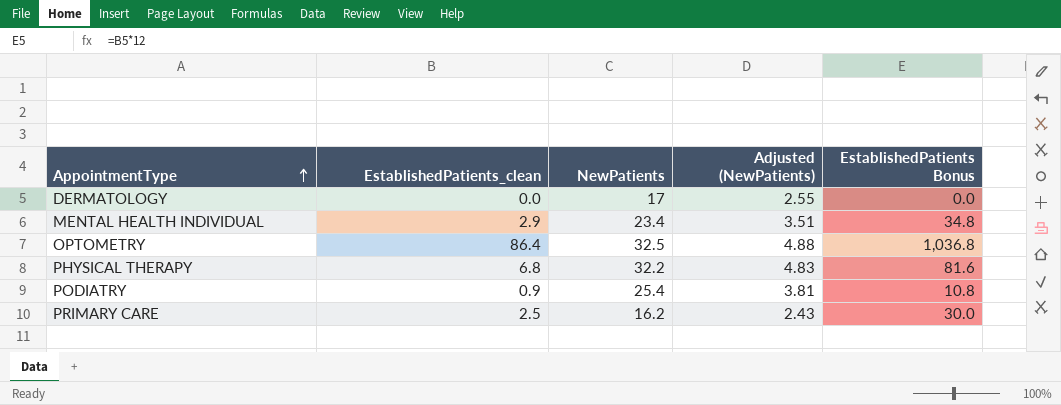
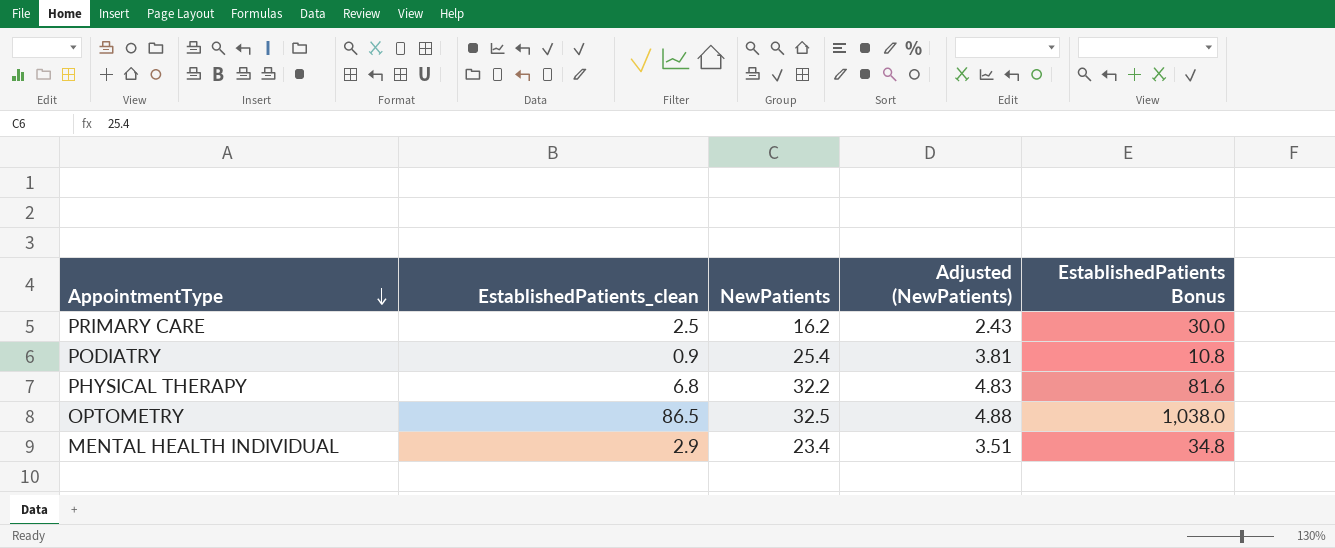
row order: AppointmentType ascending -> AppointmentType descending
row DERMATOLOGY: 0.0 | 17 | 2.55 | 0.0 -> none
OPTOMETRY | EstablishedPatients_clean: 86.4 -> 86.5
OPTOMETRY | EstablishedPatients Bonus: 1,036.8 -> 1,038.0

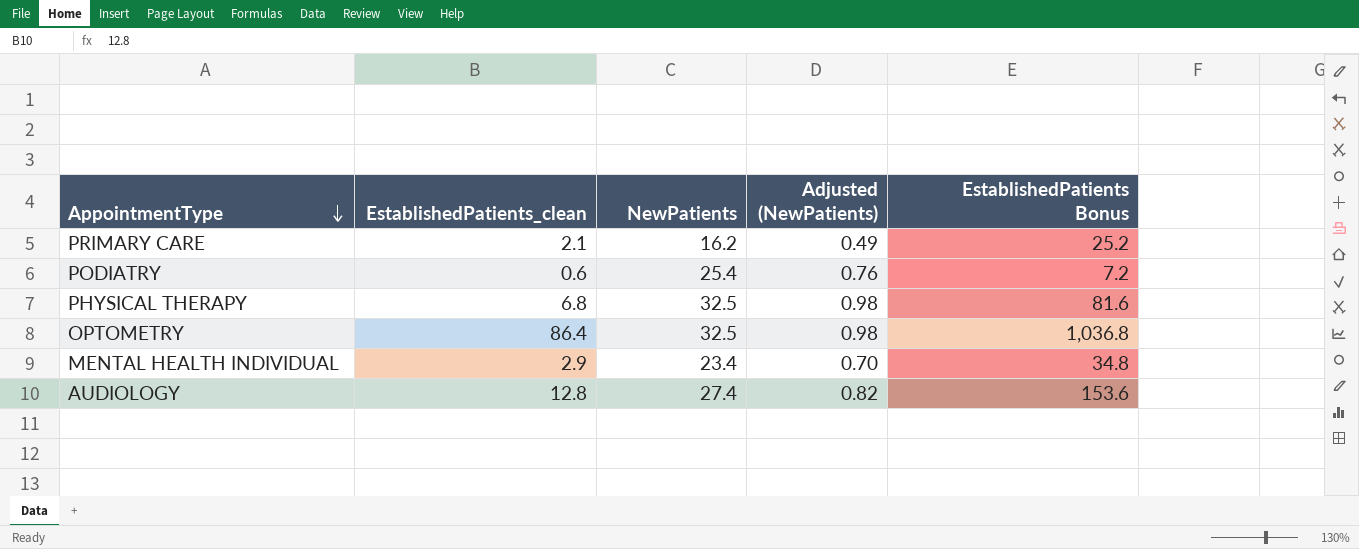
column Adjusted (NewPatients) | formula: [NewPatients] * 0.15 -> [NewPatients] * 0.03
PRIMARY CARE | EstablishedPatients_clean: 2.5 -> 2.1
PRIMARY CARE | EstablishedPatients Bonus: 30.0 -> 25.2
PODIATRY | EstablishedPatients_clean: 0.9 -> 0.6
PODIATRY | EstablishedPatients Bonus: 10.8 -> 7.2
PHYSICAL THERAPY | NewPatients: 32.2 -> 32.5
OPTOMETRY | EstablishedPatients_clean: 86.5 -> 86.4
OPTOMETRY | EstablishedPatients Bonus: 1,038.0 -> 1,036.8
row AUDIOLOGY: none -> 12.8 | 27.4 | 0.82 | 153.6

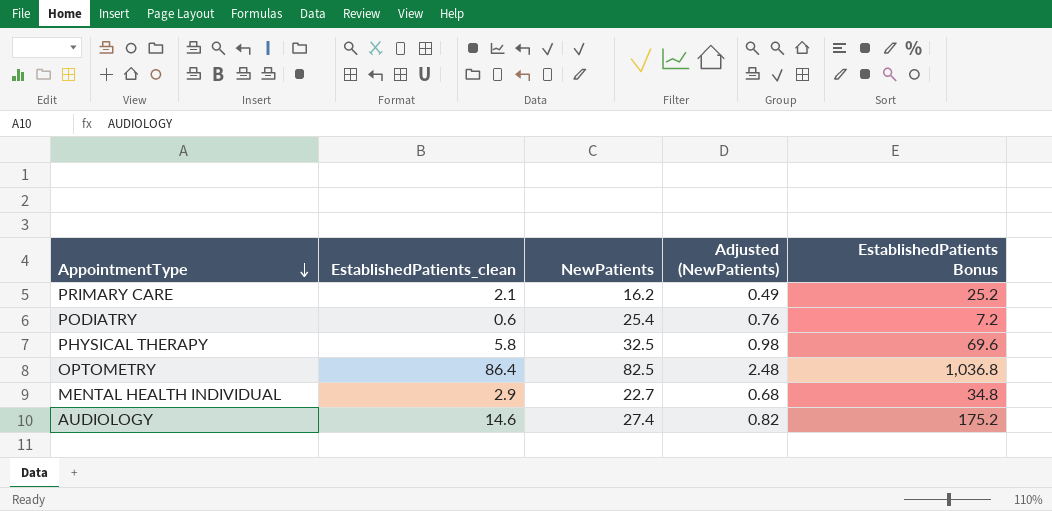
PHYSICAL THERAPY | EstablishedPatients_clean: 6.8 -> 5.8
PHYSICAL THERAPY | EstablishedPatients Bonus: 81.6 -> 69.6
OPTOMETRY | NewPatients: 32.5 -> 82.5
OPTOMETRY | Adjusted (NewPatients): 0.98 -> 2.48
MENTAL HEALTH INDIVIDUAL | NewPatients: 23.4 -> 22.7
MENTAL HEALTH INDIVIDUAL | Adjusted (NewPatients): 0.70 -> 0.68
AUDIOLOGY | EstablishedPatients_clean: 12.8 -> 14.6
AUDIOLOGY | EstablishedPatients Bonus: 153.6 -> 175.2

